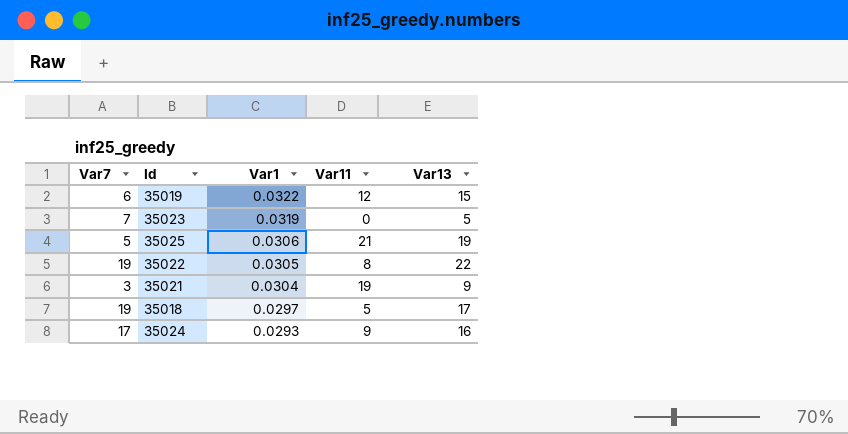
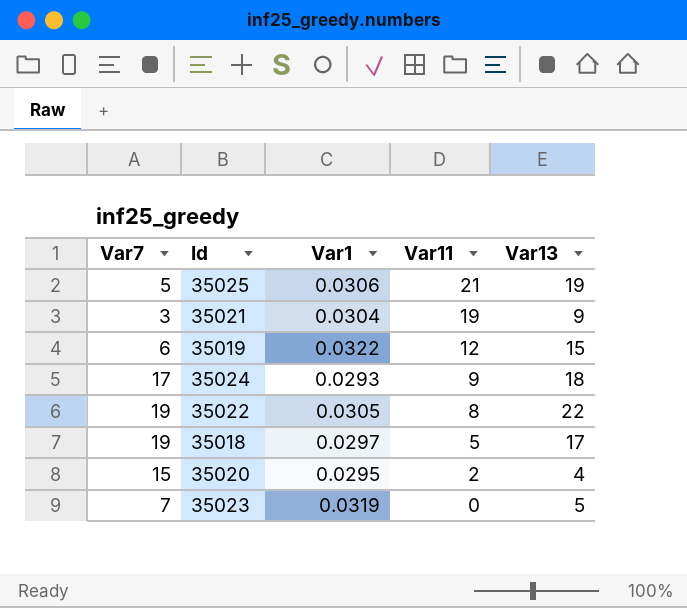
row order: Var1 descending -> Var11 descending
35024 | Var13: 16 -> 18
row 35020: none -> 15 | 0.0295 | 2 | 4

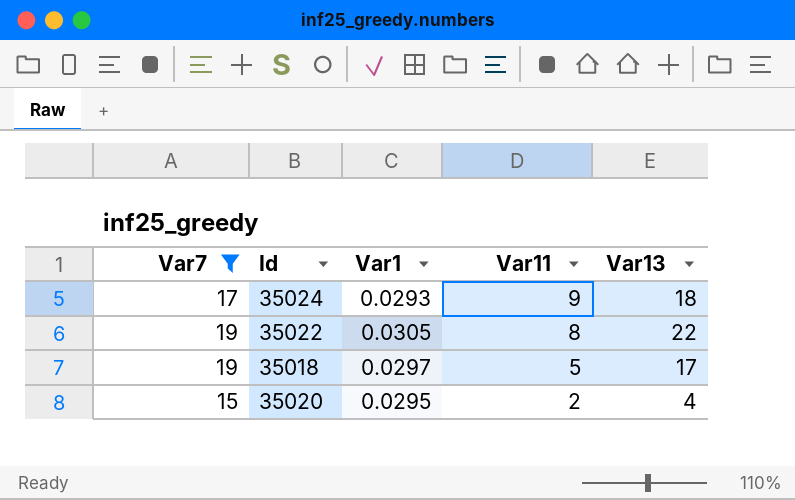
filter: none -> Var7 >= 15

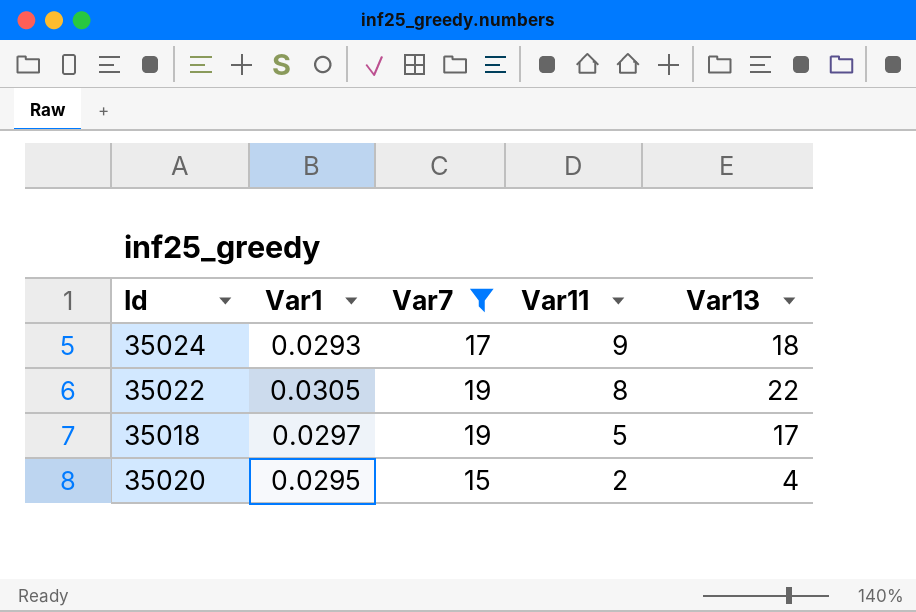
column Var7 | position: 1 -> 3

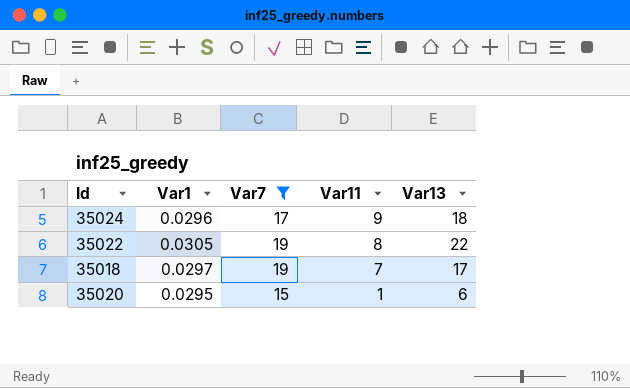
35024 | Var1: 0.0293 -> 0.0296
35018 | Var11: 5 -> 7
35020 | Var11: 2 -> 1
35020 | Var13: 4 -> 6

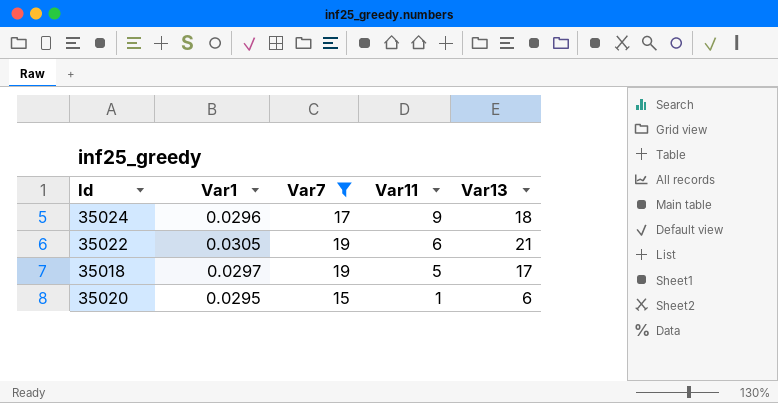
35022 | Var11: 8 -> 6
35022 | Var13: 22 -> 21
35018 | Var11: 7 -> 5

